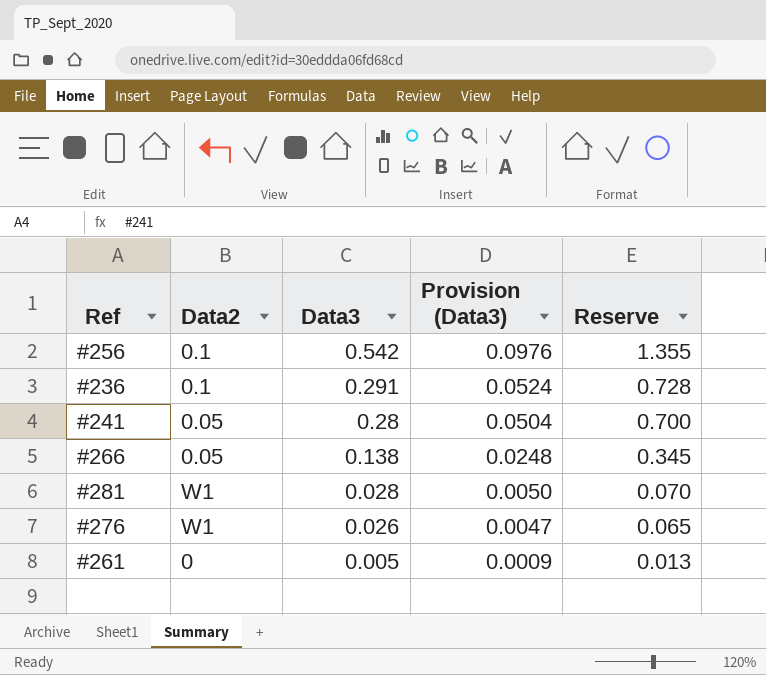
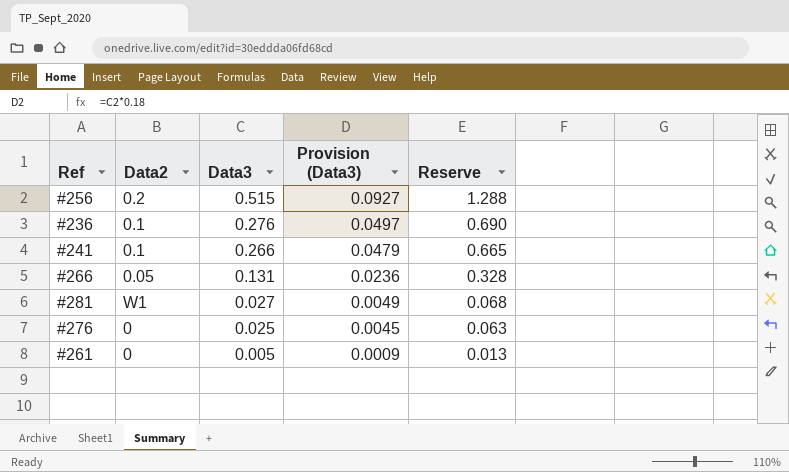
#256 | Data2: 0.1 -> 0.2
#256 | Data3: 0.542 -> 0.515
#256 | Provision (Data3): 0.0976 -> 0.0927
#256 | Reserve: 1.355 -> 1.288
#236 | Data3: 0.291 -> 0.276
#236 | Provision (Data3): 0.0524 -> 0.0497
#236 | Reserve: 0.728 -> 0.690
#241 | Data2: 0.05 -> 0.1
#241 | Data3: 0.28 -> 0.266
#241 | Provision (Data3): 0.0504 -> 0.0479
#241 | Reserve: 0.700 -> 0.665
#266 | Data3: 0.138 -> 0.131
#266 | Provision (Data3): 0.0248 -> 0.0236
#266 | Reserve: 0.345 -> 0.328
#281 | Data3: 0.028 -> 0.027
#281 | Provision (Data3): 0.0050 -> 0.0049
#281 | Reserve: 0.070 -> 0.068
#276 | Data2: W1 -> 0
#276 | Data3: 0.026 -> 0.025
#276 | Provision (Data3): 0.0047 -> 0.0045
#276 | Reserve: 0.065 -> 0.063

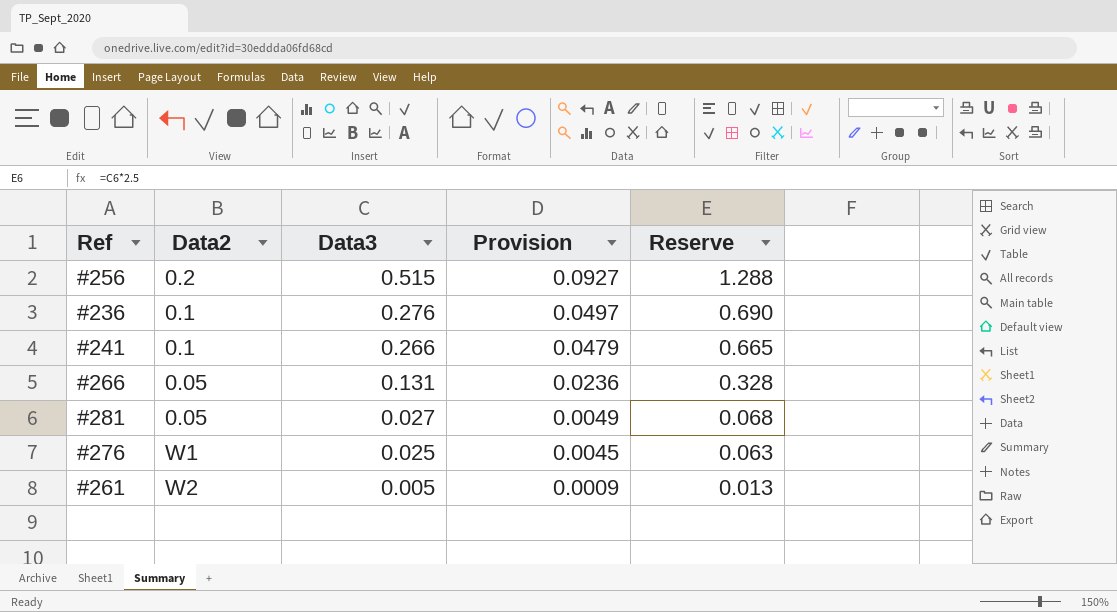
column name: Provision (Data3) -> Provision
#281 | Data2: W1 -> 0.05
#276 | Data2: 0 -> W1
#261 | Data2: 0 -> W2

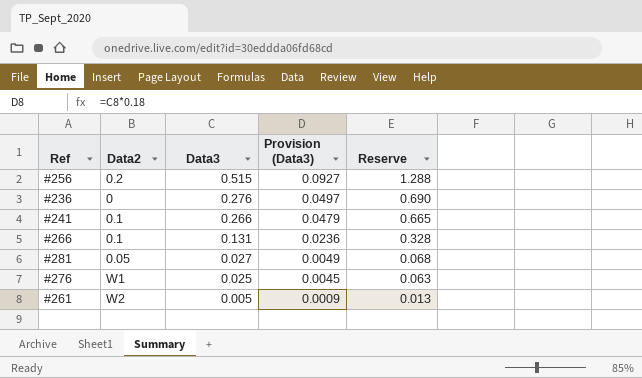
column name: Provision -> Provision (Data3)
#236 | Data2: 0.1 -> 0
#266 | Data2: 0.05 -> 0.1

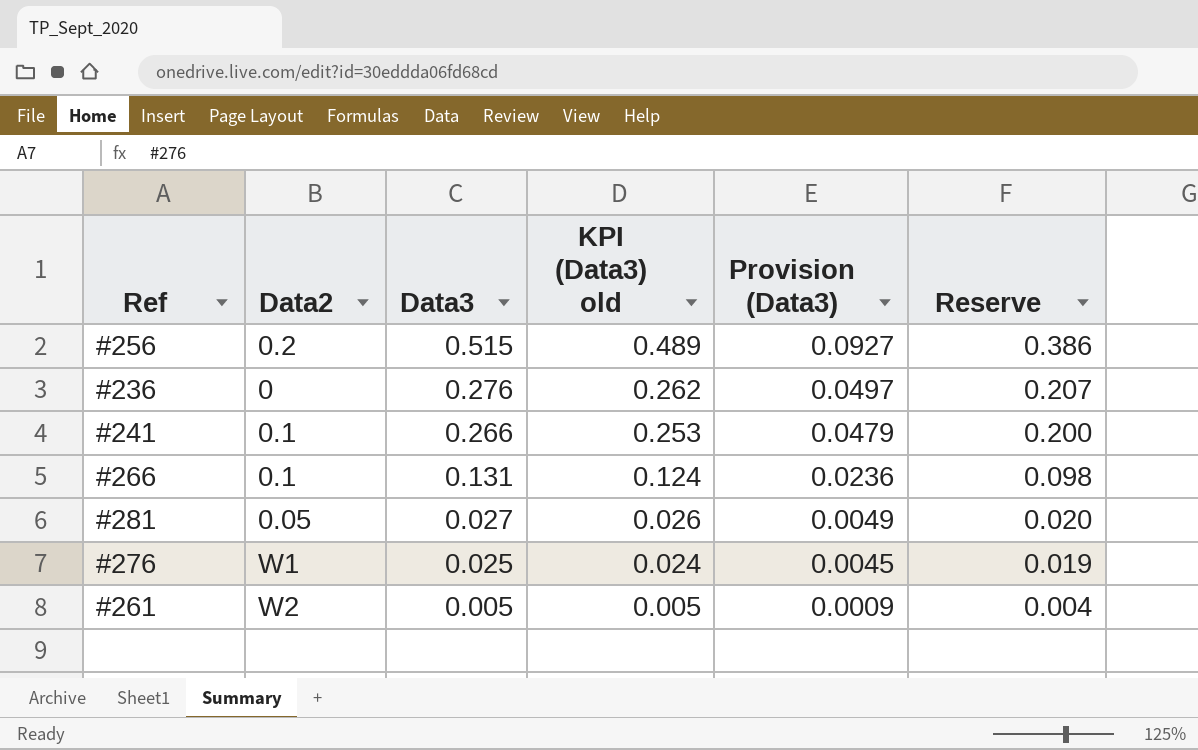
column KPI (Data3) old | formula: none -> [Data3] * 0.95
column Reserve | formula: [Data3] * 2.5 -> [Data3] * 0.75

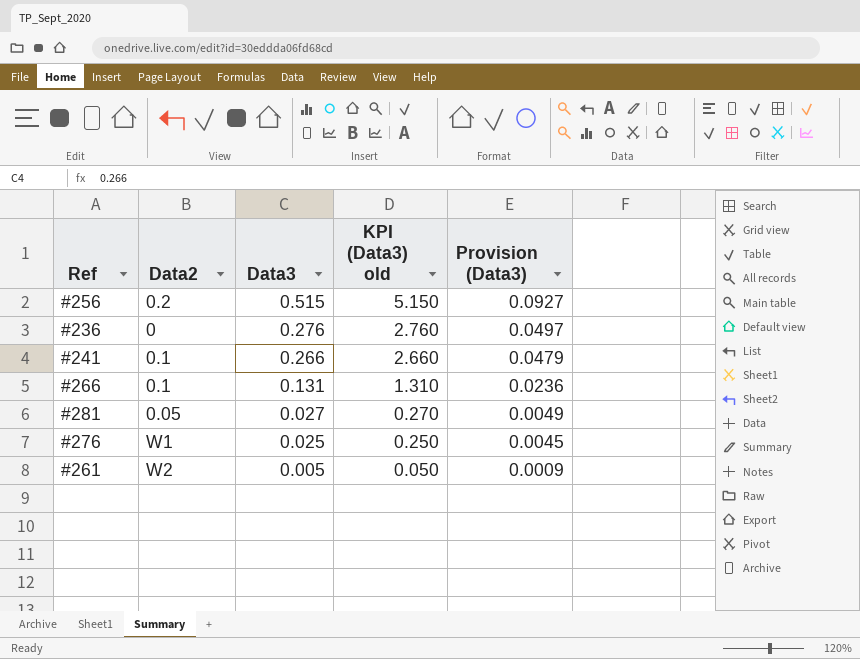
column Reserve | formula: [Data3] * 0.75 -> none
column KPI (Data3) old | formula: [Data3] * 0.95 -> [Data3] * 10

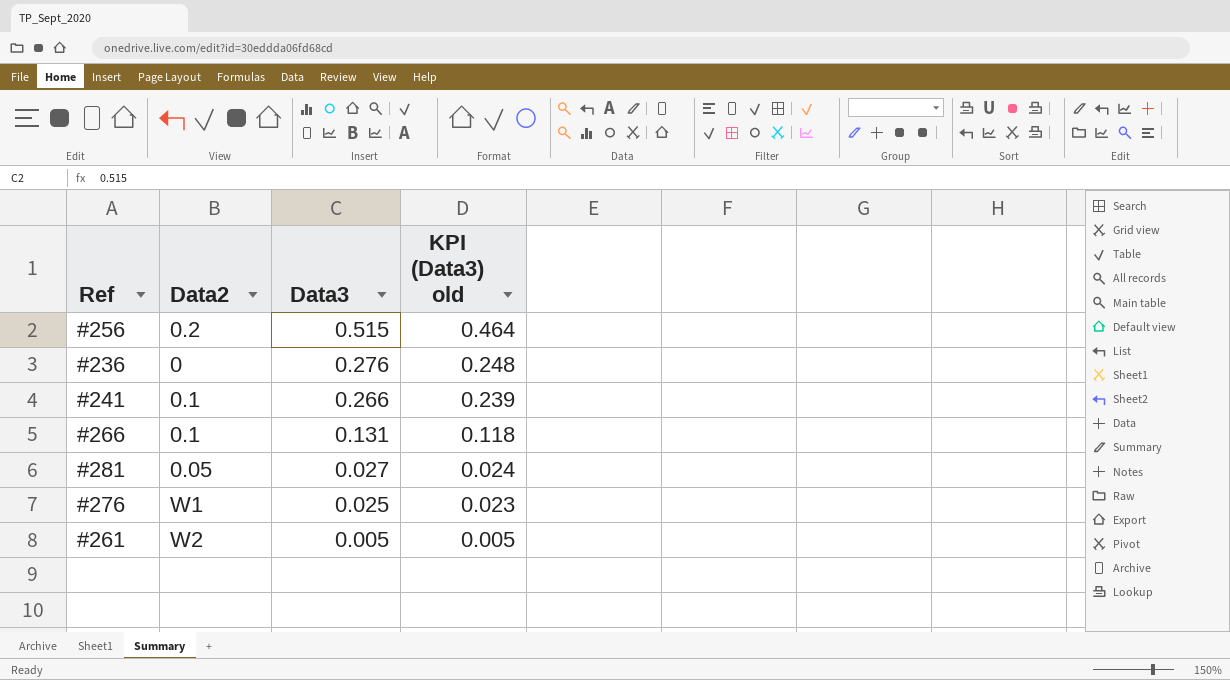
column Provision (Data3) | formula: [Data3] * 0.18 -> none
column KPI (Data3) old | formula: [Data3] * 10 -> [Data3] * 0.9

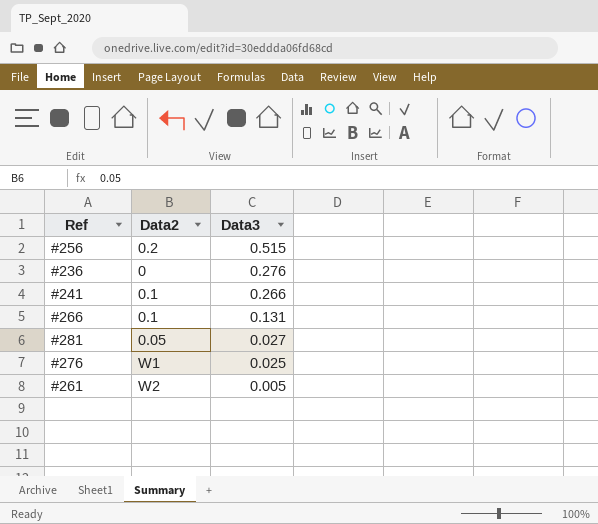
column KPI (Data3) old | formula: [Data3] * 0.9 -> none

